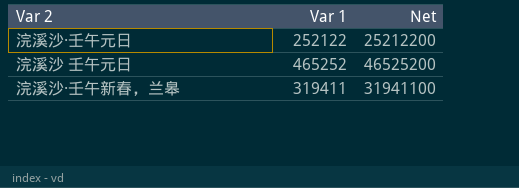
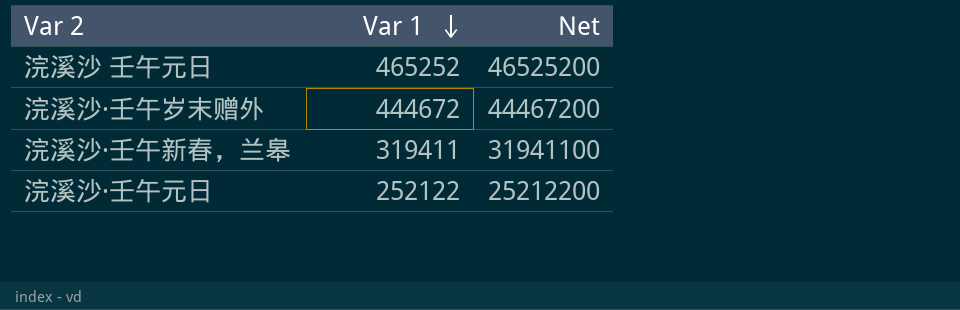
row order: none -> Var 1 descending
row 浣溪沙·壬午岁末赠外: none -> 444672 | 44467200

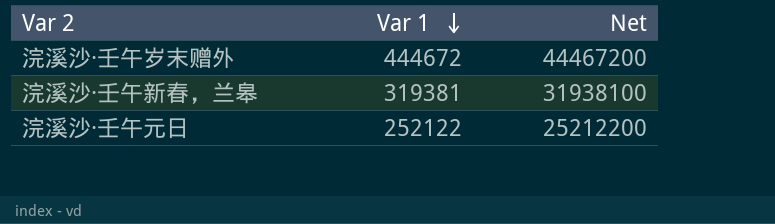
row 浣溪沙 壬午元日: 465252 | 46525200 -> none
浣溪沙·壬午新春，兰皋 | Var 1: 319411 -> 319381
浣溪沙·壬午新春，兰皋 | Net: 31941100 -> 31938100

